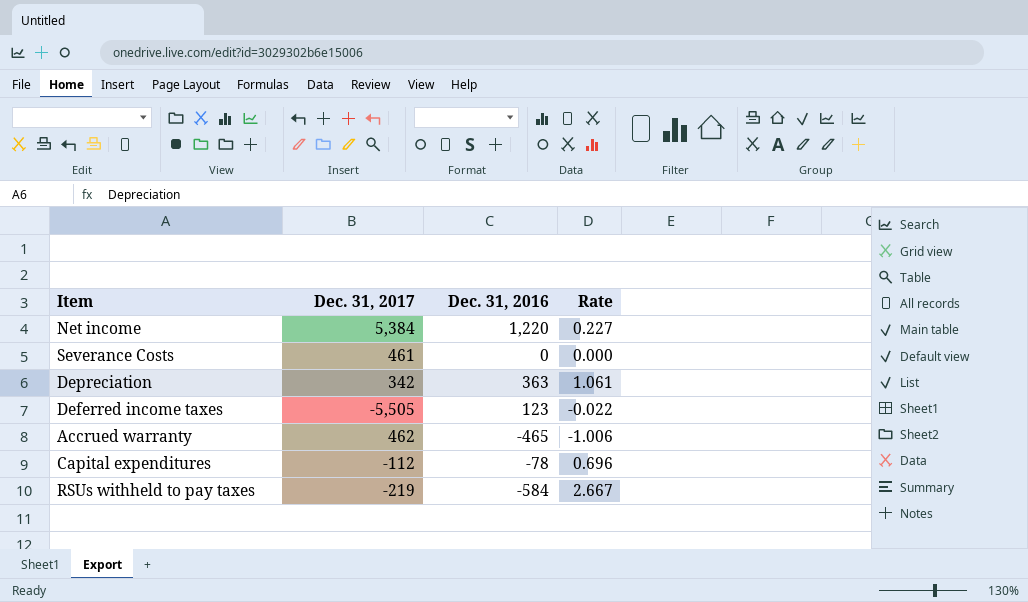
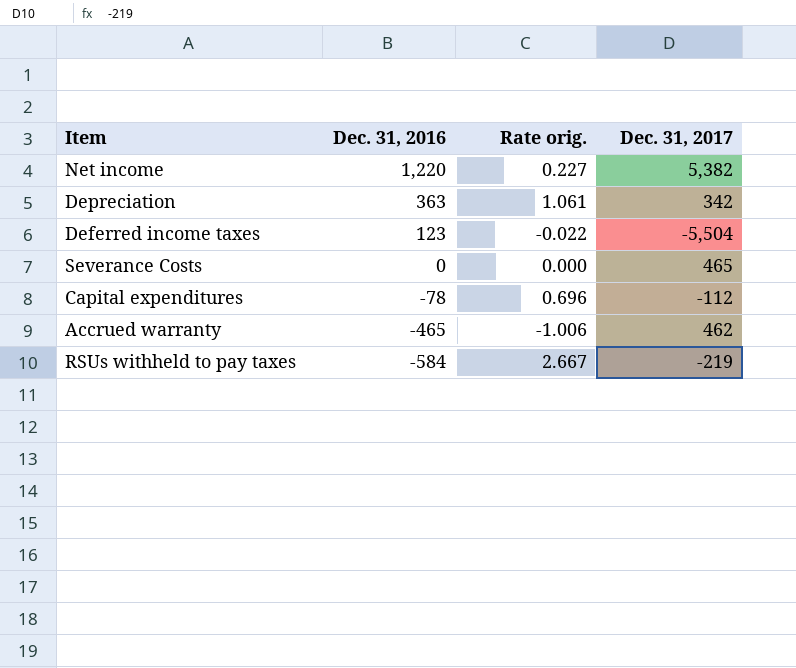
row order: none -> Dec. 31, 2016 descending
column name: Rate -> Rate orig.
column Dec. 31, 2017 | position: 2 -> 4
Net income | Dec. 31, 2017: 5,384 -> 5,382
Deferred income taxes | Dec. 31, 2017: -5,505 -> -5,504
Severance Costs | Dec. 31, 2017: 461 -> 465

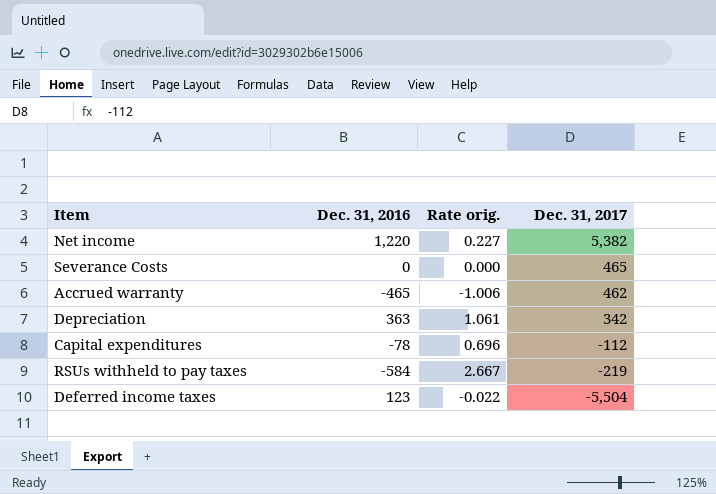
row order: Dec. 31, 2016 descending -> Dec. 31, 2017 descending

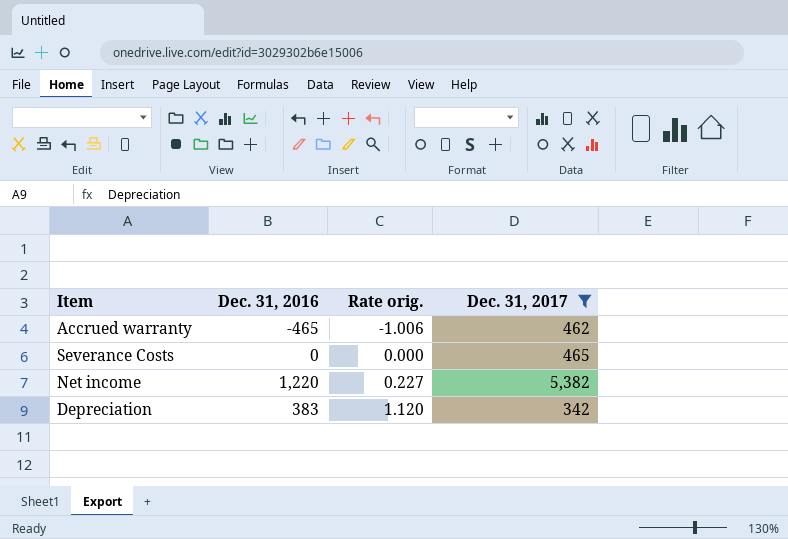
filter: none -> Dec. 31, 2017 >= 342
row order: Dec. 31, 2017 descending -> Rate orig. ascending
Depreciation | Dec. 31, 2016: 363 -> 383
Depreciation | Rate orig.: 1.061 -> 1.120

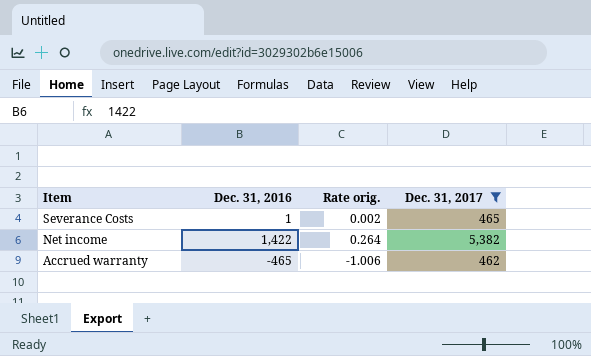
row order: Rate orig. ascending -> Item descending
row Depreciation: 383 | 1.120 | 342 -> none
Severance Costs | Dec. 31, 2016: 0 -> 1
Severance Costs | Rate orig.: 0.000 -> 0.002
Net income | Dec. 31, 2016: 1,220 -> 1,422
Net income | Rate orig.: 0.227 -> 0.264

